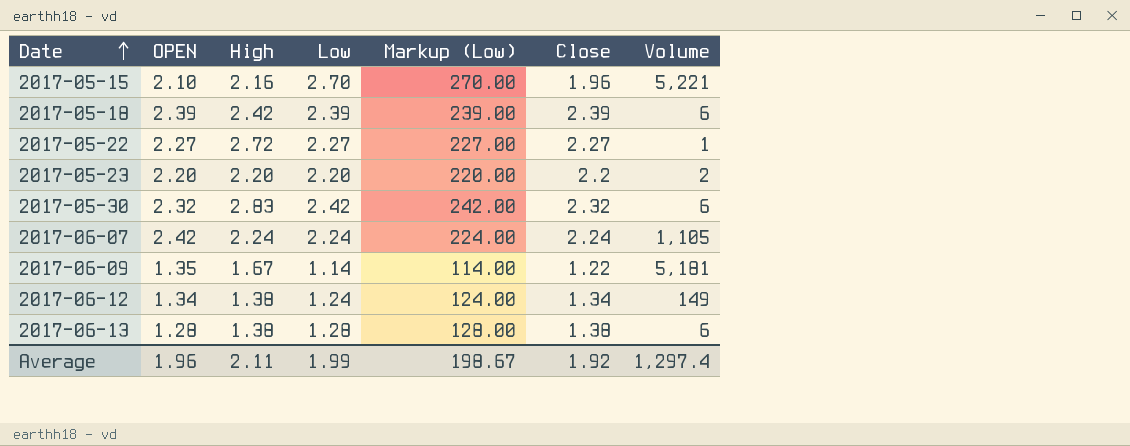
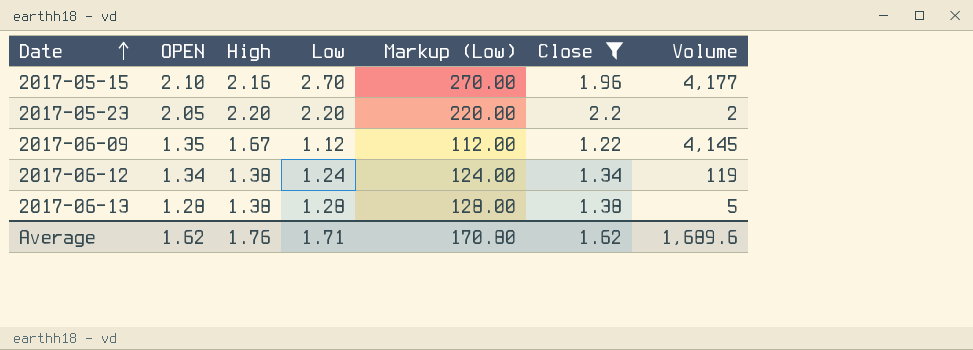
filter: none -> Close <= 2.2
2017-05-15 | Volume: 5,221 -> 4,177
2017-05-23 | OPEN: 2.20 -> 2.05
2017-06-09 | Low: 1.14 -> 1.12
2017-06-09 | Markup (Low): 114.00 -> 112.00
2017-06-09 | Volume: 5,181 -> 4,145
2017-06-12 | Volume: 149 -> 119
2017-06-13 | Volume: 6 -> 5
Average | OPEN: 1.96 -> 1.62
Average | High: 2.11 -> 1.76
Average | Low: 1.99 -> 1.71
Average | Markup (Low): 198.67 -> 170.80
Average | Close: 1.92 -> 1.62
Average | Volume: 1,297.4 -> 1,689.6

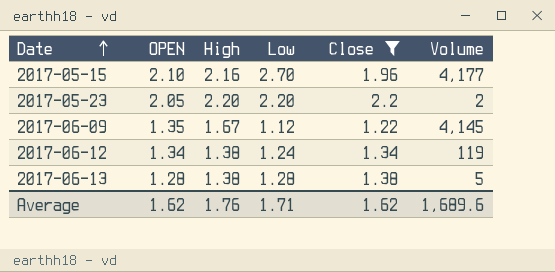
column Markup (Low) | formula: [Low] * 100 -> none

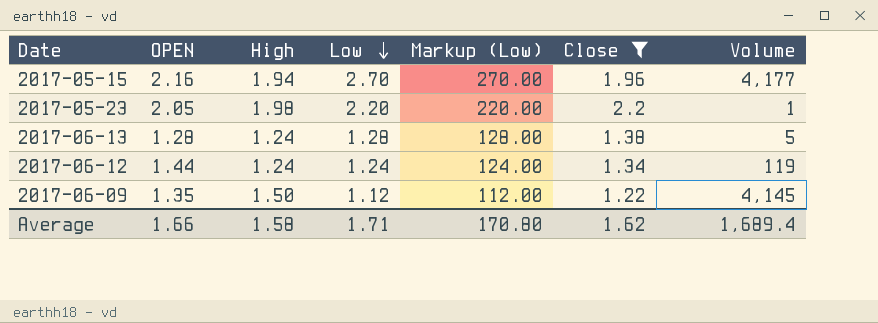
row order: Date ascending -> Low descending
column Markup (Low) | formula: none -> [Low] * 100
2017-05-15 | OPEN: 2.10 -> 2.16
2017-05-15 | High: 2.16 -> 1.94
2017-05-23 | High: 2.20 -> 1.98
2017-05-23 | Volume: 2 -> 1
2017-06-13 | High: 1.38 -> 1.24
2017-06-12 | OPEN: 1.34 -> 1.44
2017-06-12 | High: 1.38 -> 1.24
2017-06-09 | High: 1.67 -> 1.50
Average | OPEN: 1.62 -> 1.66
Average | High: 1.76 -> 1.58
Average | Volume: 1,689.6 -> 1,689.4

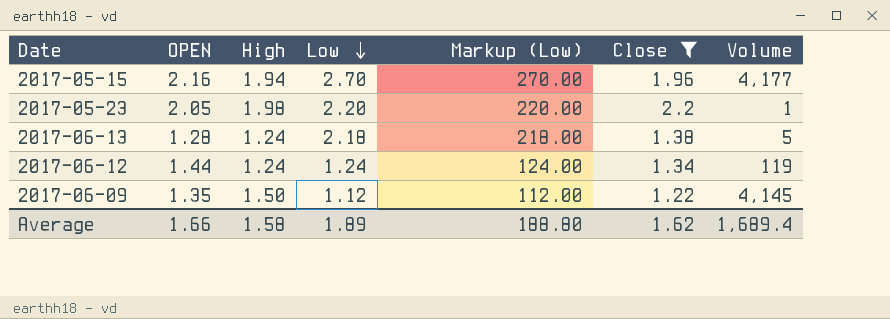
2017-06-13 | Low: 1.28 -> 2.18
2017-06-13 | Markup (Low): 128.00 -> 218.00
Average | Low: 1.71 -> 1.89
Average | Markup (Low): 170.80 -> 188.80

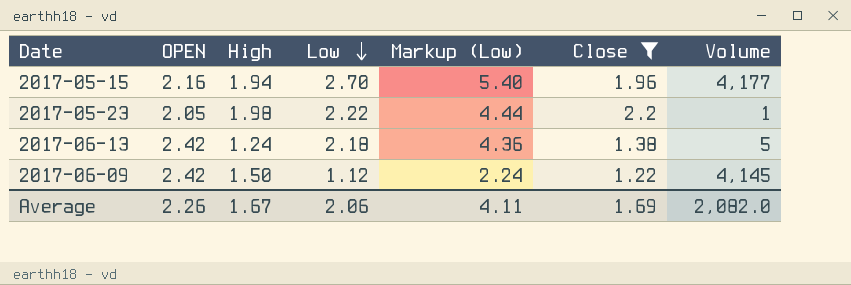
column Markup (Low) | formula: [Low] * 100 -> [Low] * 2
row 2017-06-12: 1.44 | 1.24 | 1.24 | 124.00 | 1.34 | 119 -> none
2017-05-23 | Low: 2.20 -> 2.22
2017-06-13 | OPEN: 1.28 -> 2.42
2017-06-09 | OPEN: 1.35 -> 2.42
Average | OPEN: 1.66 -> 2.26
Average | High: 1.58 -> 1.67
Average | Low: 1.89 -> 2.06
Average | Markup (Low): 188.80 -> 4.11
Average | Close: 1.62 -> 1.69
Average | Volume: 1,689.4 -> 2,082.0

